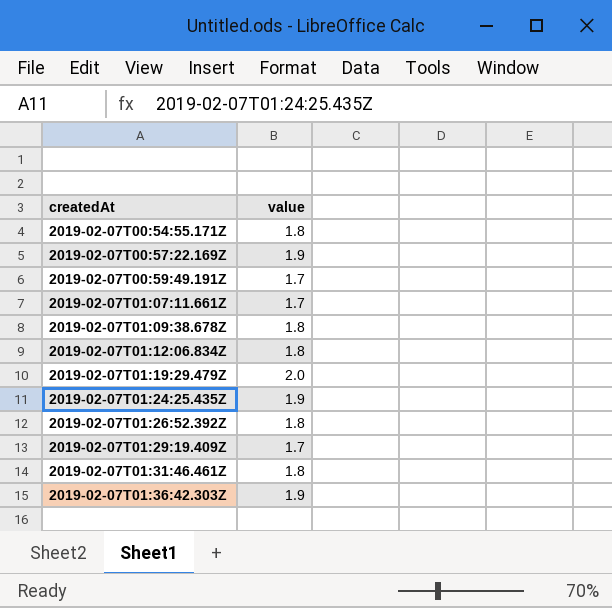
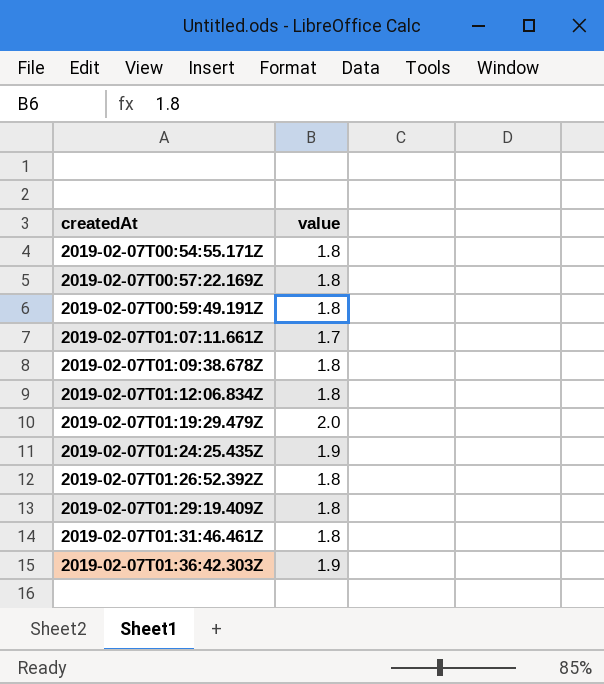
2019-02-07T00:57:22.169Z | value: 1.9 -> 1.8
2019-02-07T00:59:49.191Z | value: 1.7 -> 1.8
2019-02-07T01:29:19.409Z | value: 1.7 -> 1.8

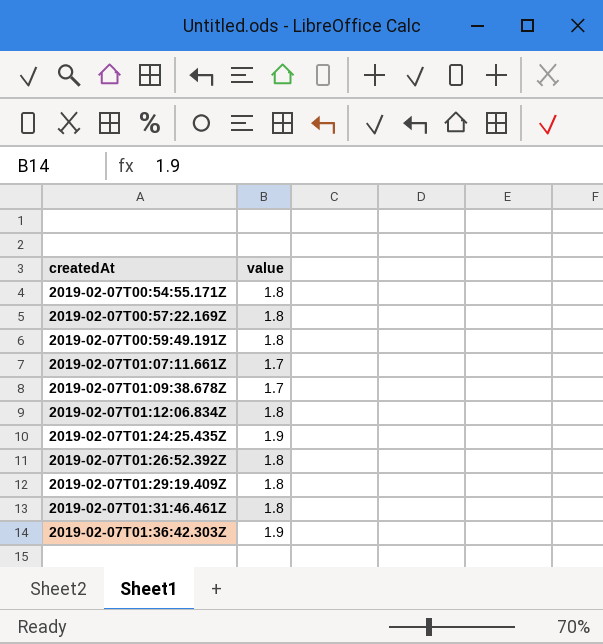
row 2019-02-07T01:19:29.479Z: 2.0 -> none
2019-02-07T01:09:38.678Z | value: 1.8 -> 1.7

